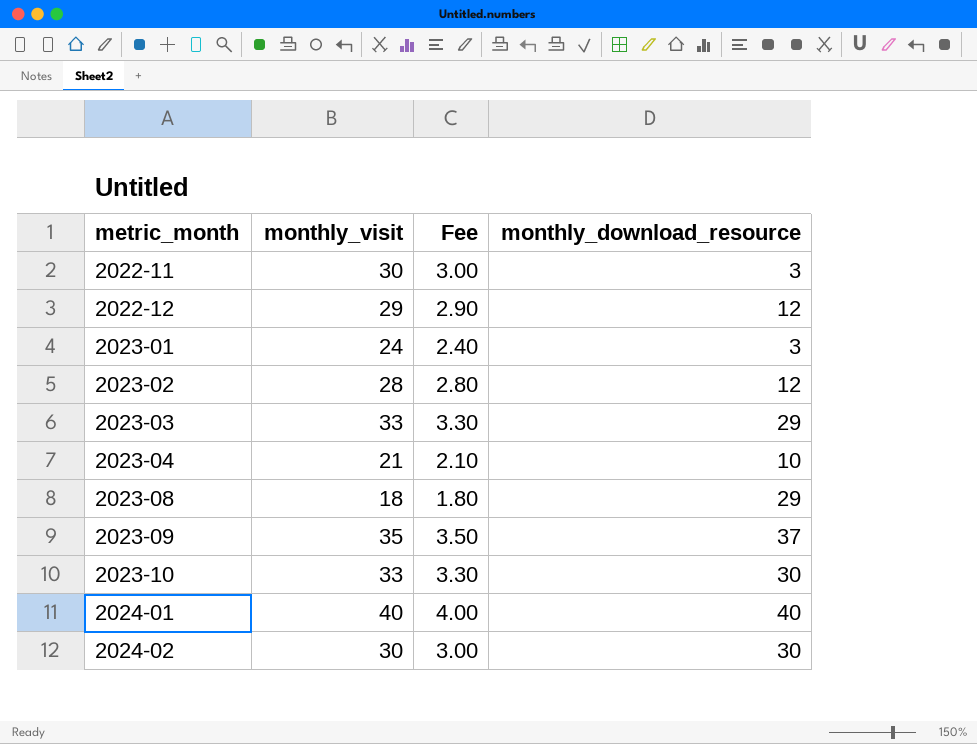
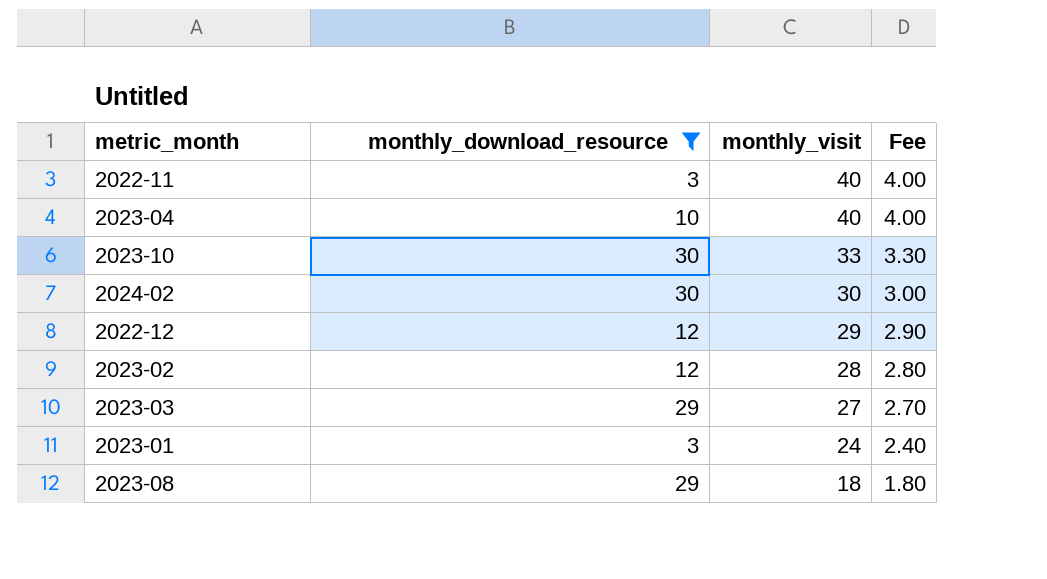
filter: none -> monthly_download_resource <= 30
row order: metric_month ascending -> monthly_visit descending
column monthly_download_resource | position: 4 -> 2
2022-11 | monthly_visit: 30 -> 40
2022-11 | Fee: 3.00 -> 4.00
2023-04 | monthly_visit: 21 -> 40
2023-04 | Fee: 2.10 -> 4.00
2023-03 | monthly_visit: 33 -> 27
2023-03 | Fee: 3.30 -> 2.70

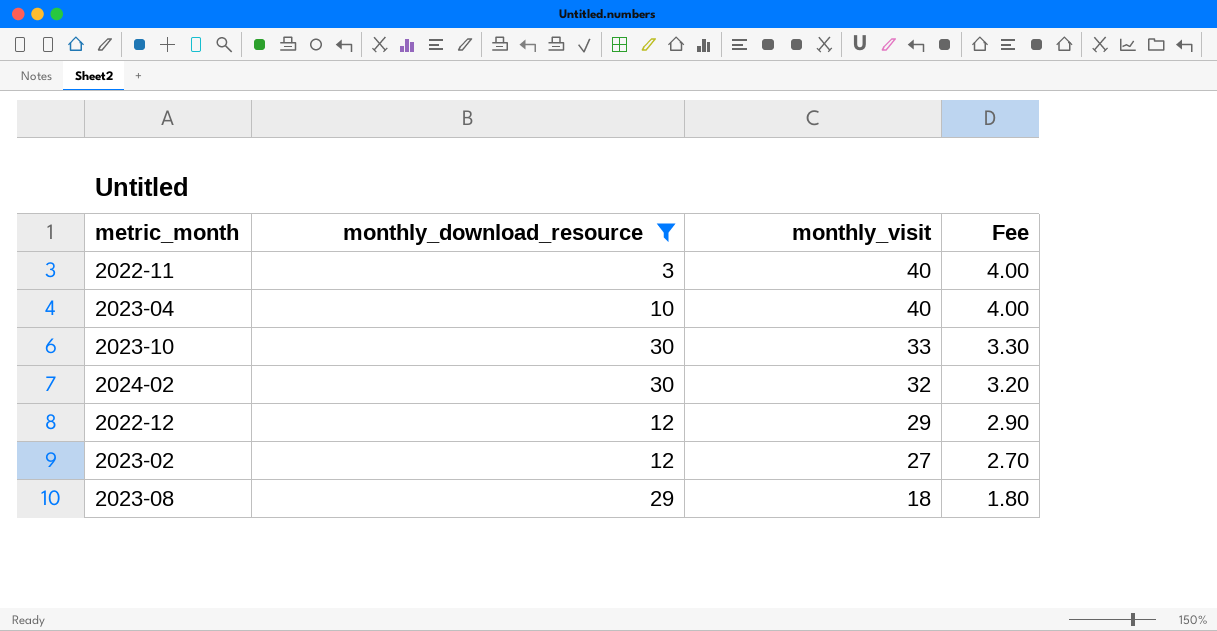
row 2023-03: 29 | 27 | 2.70 -> none
row 2023-01: 3 | 24 | 2.40 -> none
2024-02 | monthly_visit: 30 -> 32
2024-02 | Fee: 3.00 -> 3.20
2023-02 | monthly_visit: 28 -> 27
2023-02 | Fee: 2.80 -> 2.70

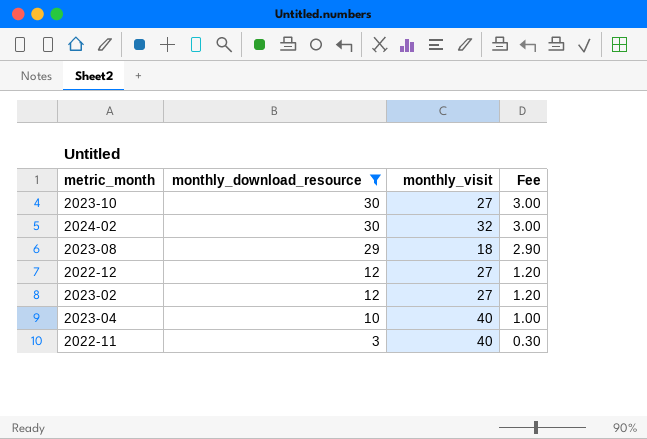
row order: monthly_visit descending -> monthly_download_resource descending
column Fee | formula: [monthly_visit] * 0.1 -> [monthly_download_resource] * 0.1
2023-10 | monthly_visit: 33 -> 27
2022-12 | monthly_visit: 29 -> 27

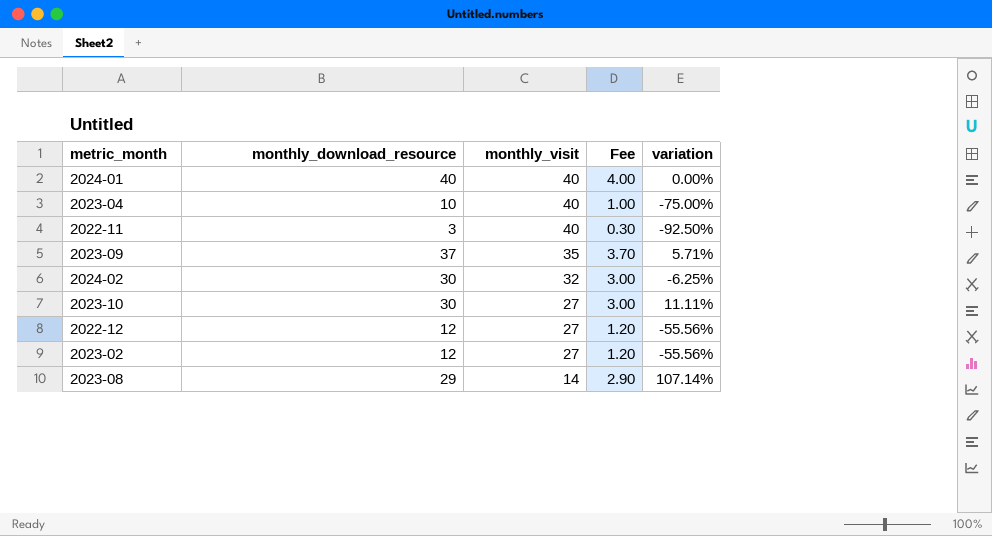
filter: monthly_download_resource <= 30 -> none
row order: monthly_download_resource descending -> monthly_visit descending
column variation | formula: none -> ([monthly_download_resource] - [monthly_visit]) / [monthly_visit]
2023-08 | monthly_visit: 18 -> 14

